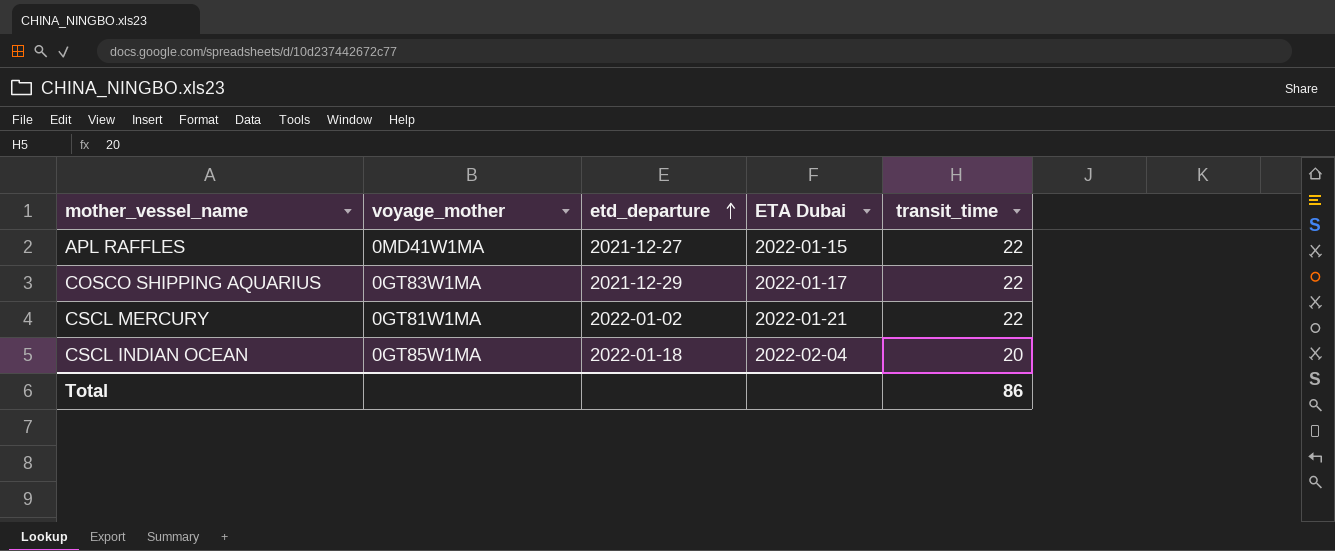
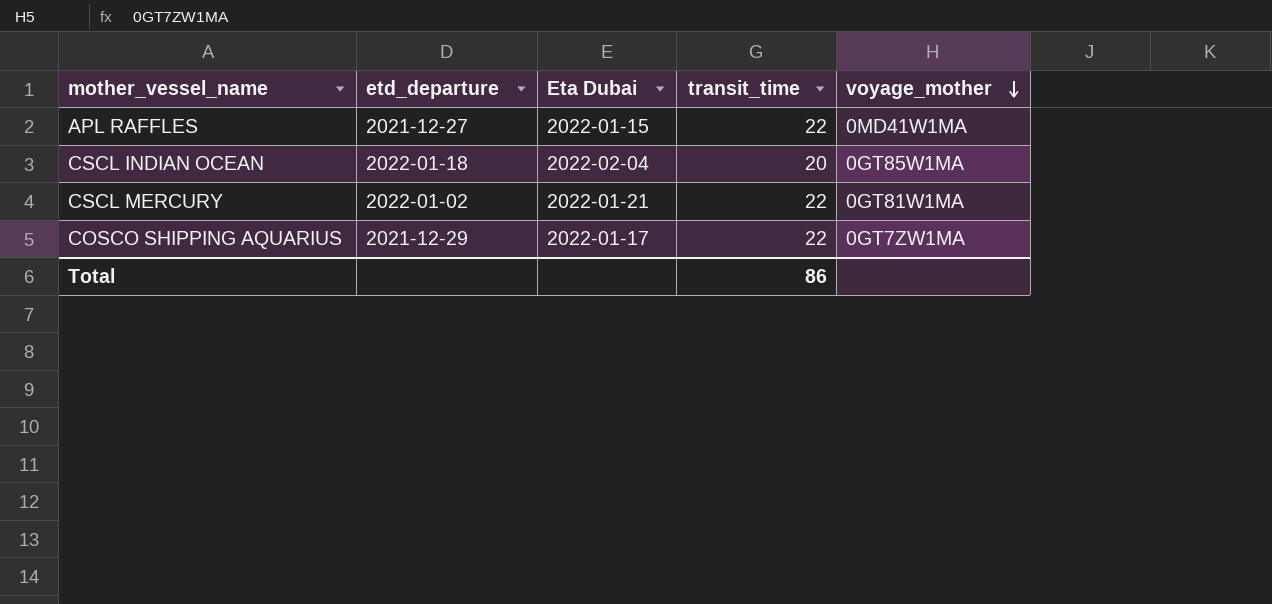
row order: etd_departure ascending -> voyage_mother descending
column name: ETA Dubai -> Eta Dubai
column voyage_mother | position: 2 -> 5
COSCO SHIPPING AQUARIUS | voyage_mother: 0GT83W1MA -> 0GT7ZW1MA

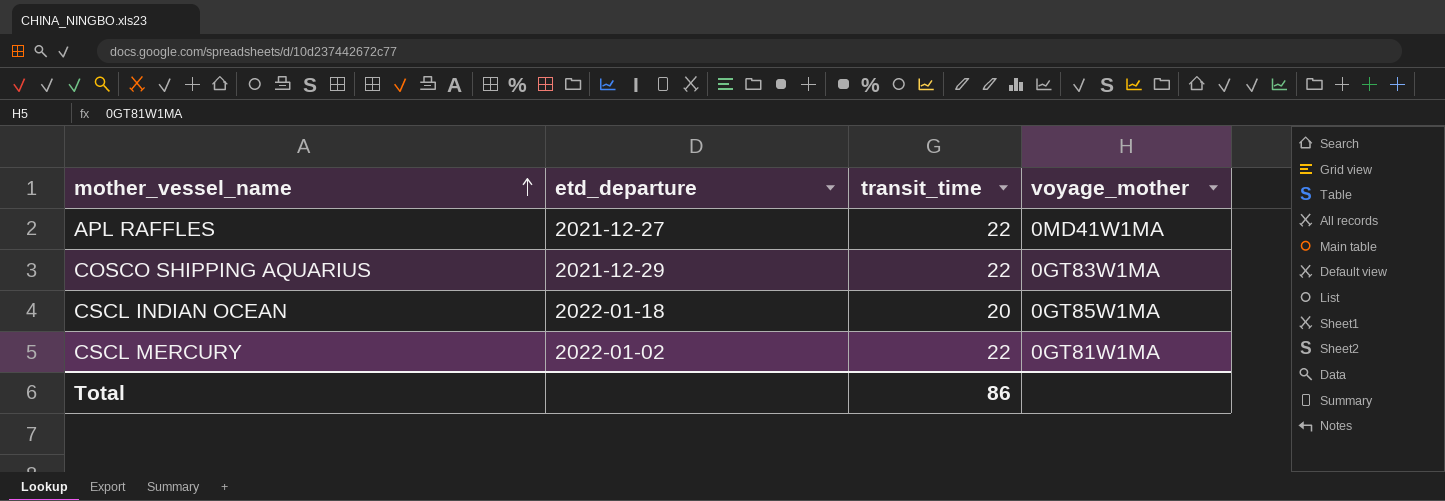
row order: voyage_mother descending -> mother_vessel_name ascending
column Eta Dubai | position: 3 -> none
COSCO SHIPPING AQUARIUS | voyage_mother: 0GT7ZW1MA -> 0GT83W1MA

